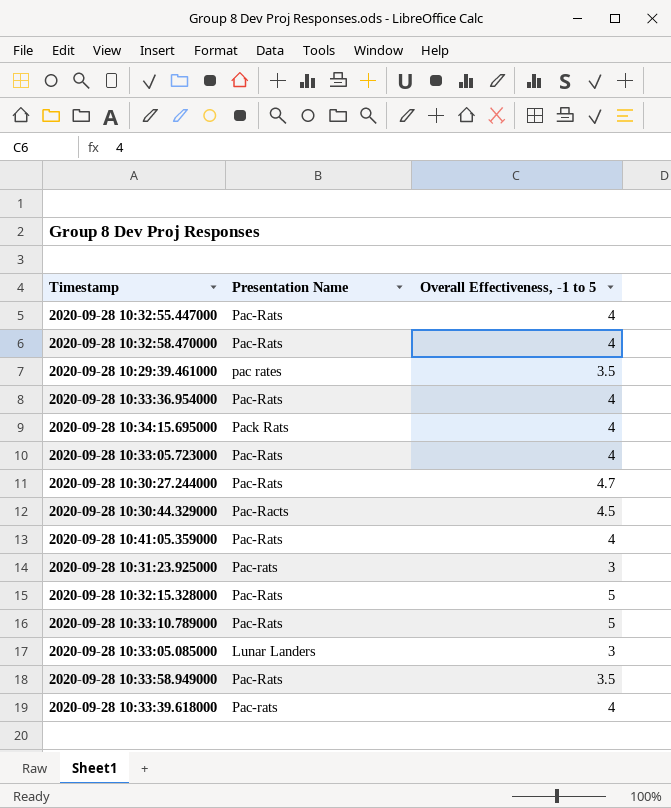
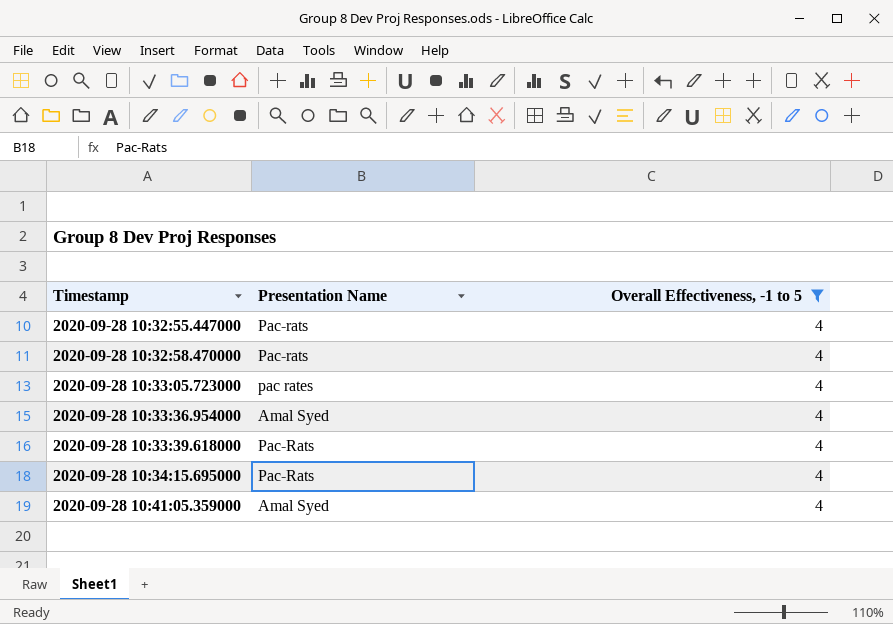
filter: none -> Overall Effectiveness, -1 to 5 = 4
row order: none -> Timestamp ascending
2020-09-28 10:32:55.447000 | Presentation Name: Pac-Rats -> Pac-rats
2020-09-28 10:32:58.470000 | Presentation Name: Pac-Rats -> Pac-rats
2020-09-28 10:33:05.723000 | Presentation Name: Pac-Rats -> pac rates
2020-09-28 10:33:36.954000 | Presentation Name: Pac-Rats -> Amal Syed
2020-09-28 10:33:39.618000 | Presentation Name: Pac-rats -> Pac-Rats
2020-09-28 10:34:15.695000 | Presentation Name: Pack Rats -> Pac-Rats
2020-09-28 10:41:05.359000 | Presentation Name: Pac-Rats -> Amal Syed

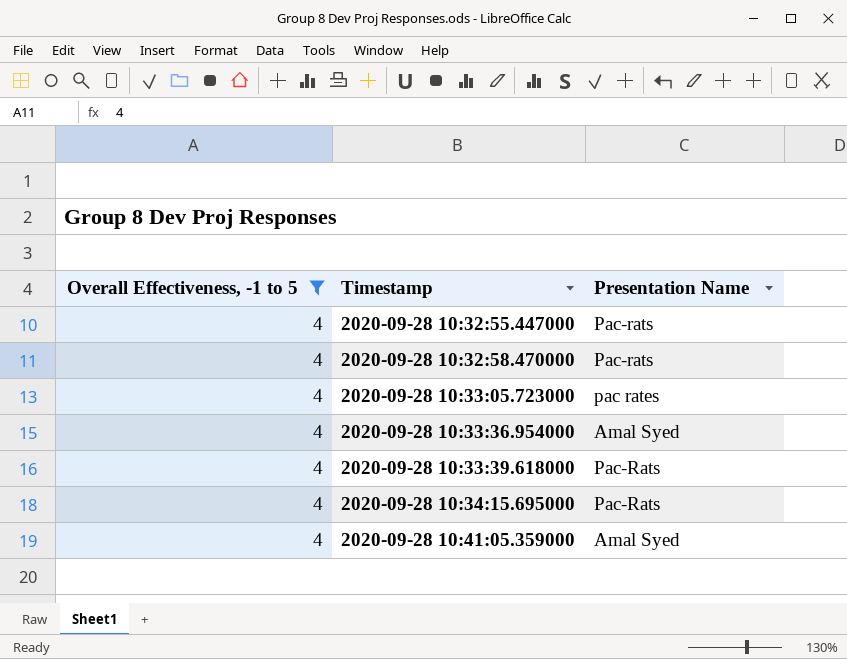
column Overall Effectiveness, -1 to 5 | position: 3 -> 1

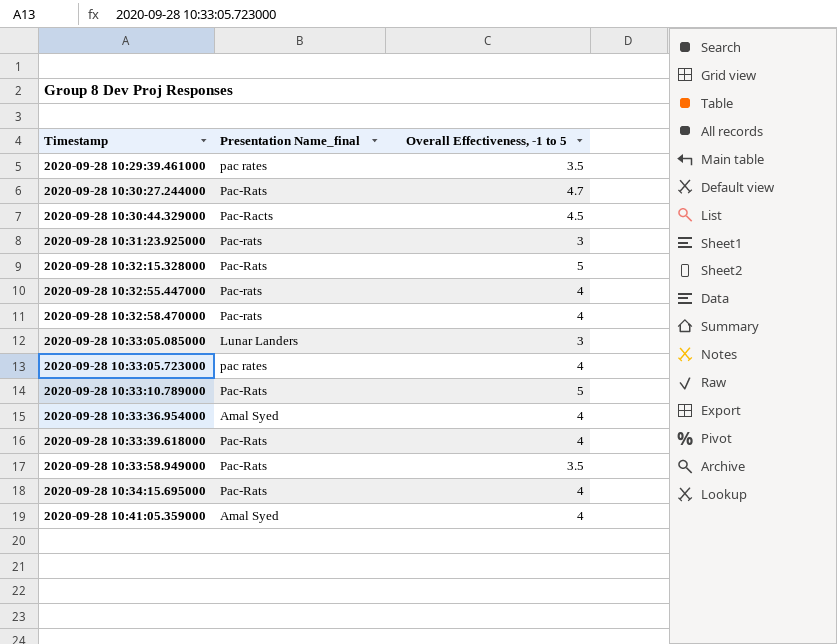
filter: Overall Effectiveness, -1 to 5 = 4 -> none
column name: Presentation Name -> Presentation Name_final
column Overall Effectiveness, -1 to 5 | position: 1 -> 3

